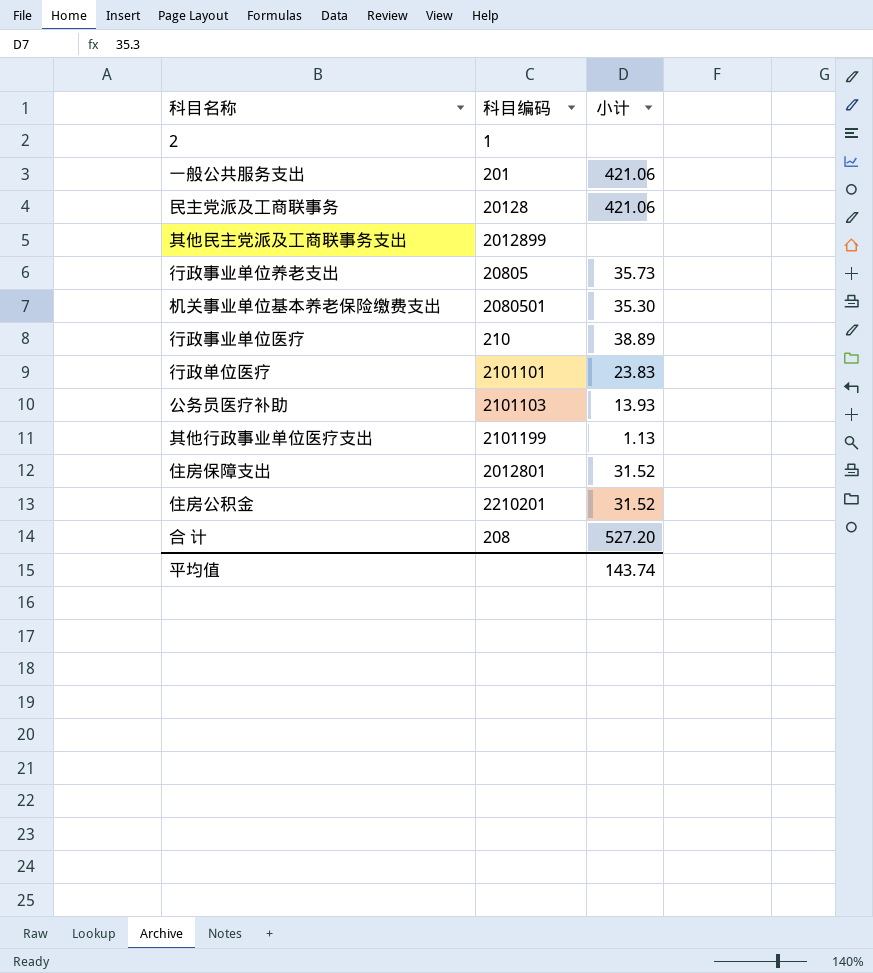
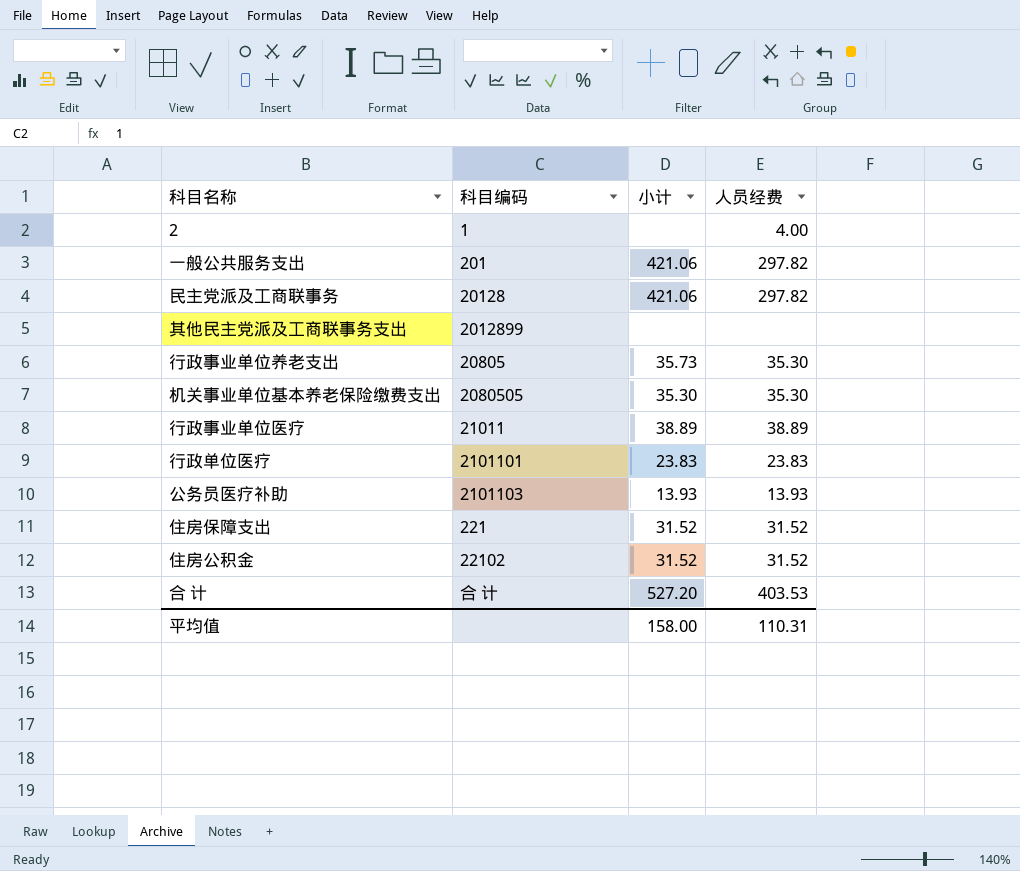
column 人员经费 | position: none -> 4
row 其他行政事业单位医疗支出: 2101199 | 1.13 -> none
机关事业单位基本养老保险缴费支出 | 科目编码: 2080501 -> 2080505
行政事业单位医疗 | 科目编码: 210 -> 21011
住房保障支出 | 科目编码: 2012801 -> 221
住房公积金 | 科目编码: 2210201 -> 22102
合 计 | 科目编码: 208 -> 合 计
平均值 | 小计: 143.74 -> 158.00

